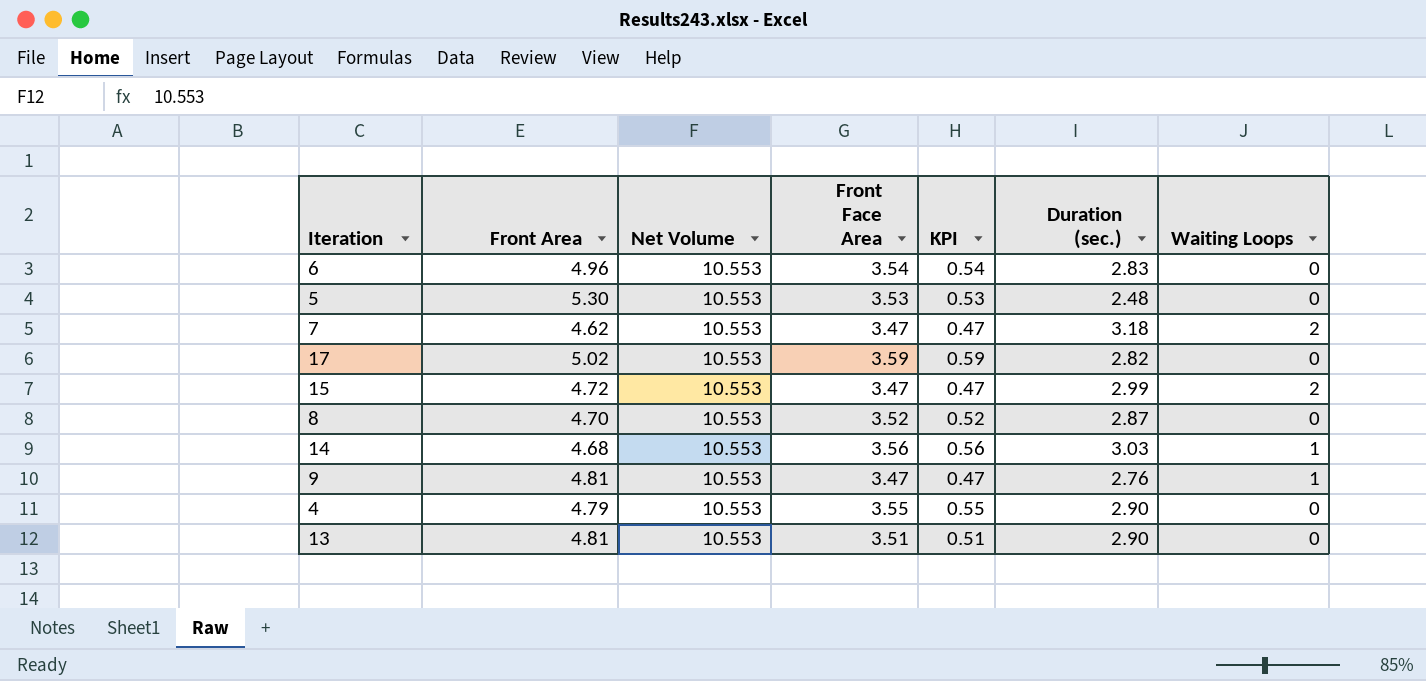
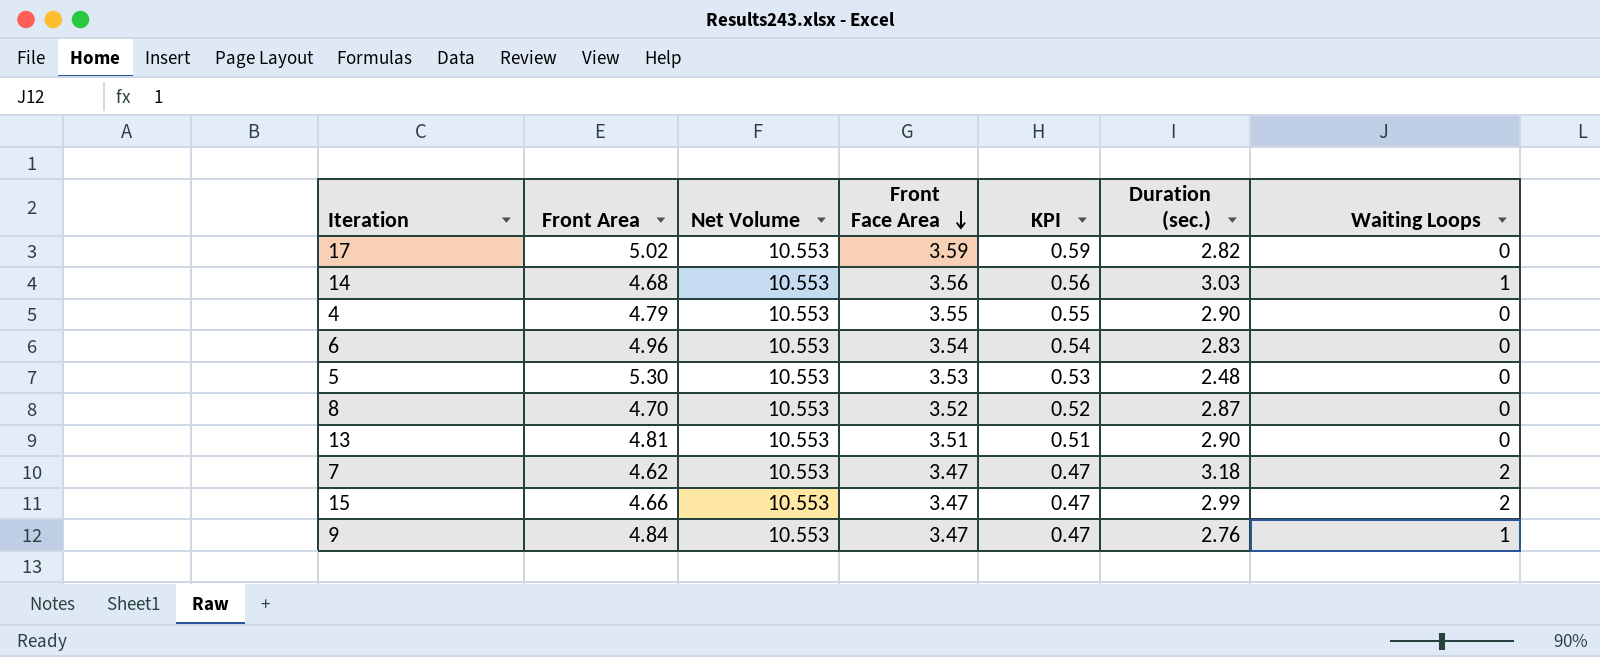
row order: none -> Front Face Area descending
15 | Front Area: 4.72 -> 4.66
9 | Front Area: 4.81 -> 4.84

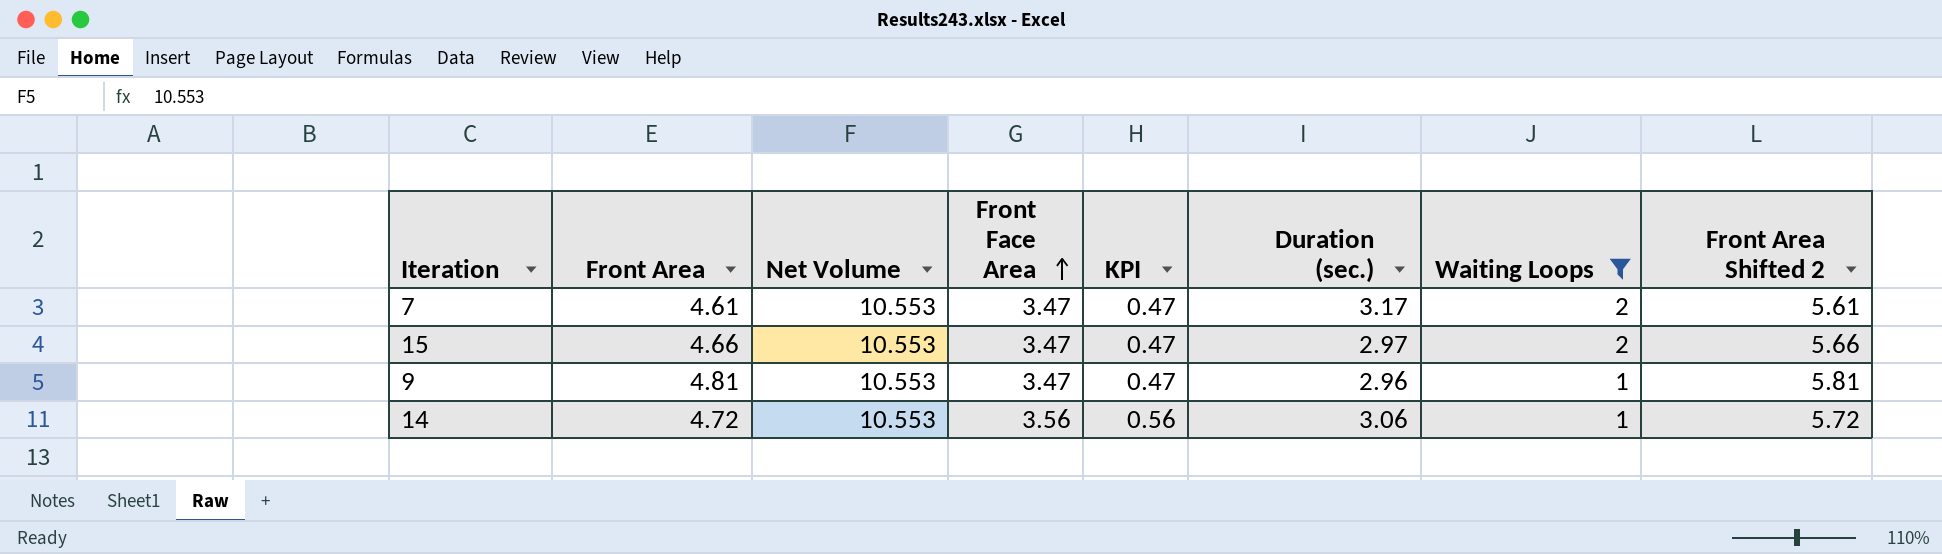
filter: none -> Waiting Loops != 0
row order: Front Face Area descending -> Front Face Area ascending
column Front Area Shifted 2 | formula: none -> [Front Area] + 1
7 | Front Area: 4.62 -> 4.61
7 | Duration (sec.): 3.18 -> 3.17
15 | Duration (sec.): 2.99 -> 2.97
9 | Front Area: 4.84 -> 4.81
9 | Duration (sec.): 2.76 -> 2.96
14 | Front Area: 4.68 -> 4.72
14 | Duration (sec.): 3.03 -> 3.06

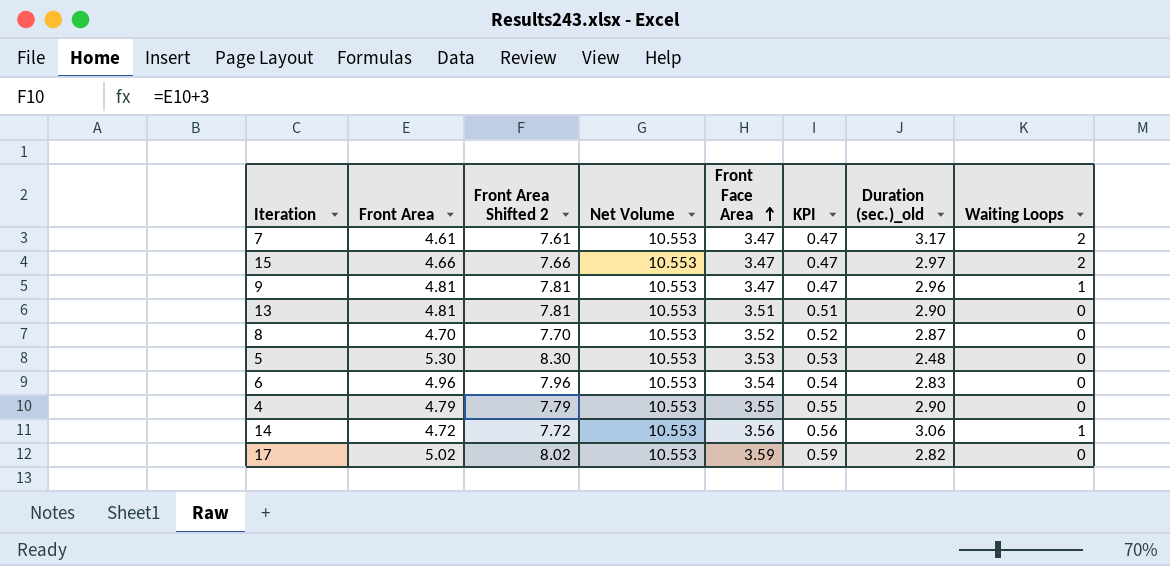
filter: Waiting Loops != 0 -> none
column Front Area Shifted 2 | formula: [Front Area] + 1 -> [Front Area] + 3
column Front Area Shifted 2 | position: 8 -> 3
column name: Duration (sec.) -> Duration (sec.)_old

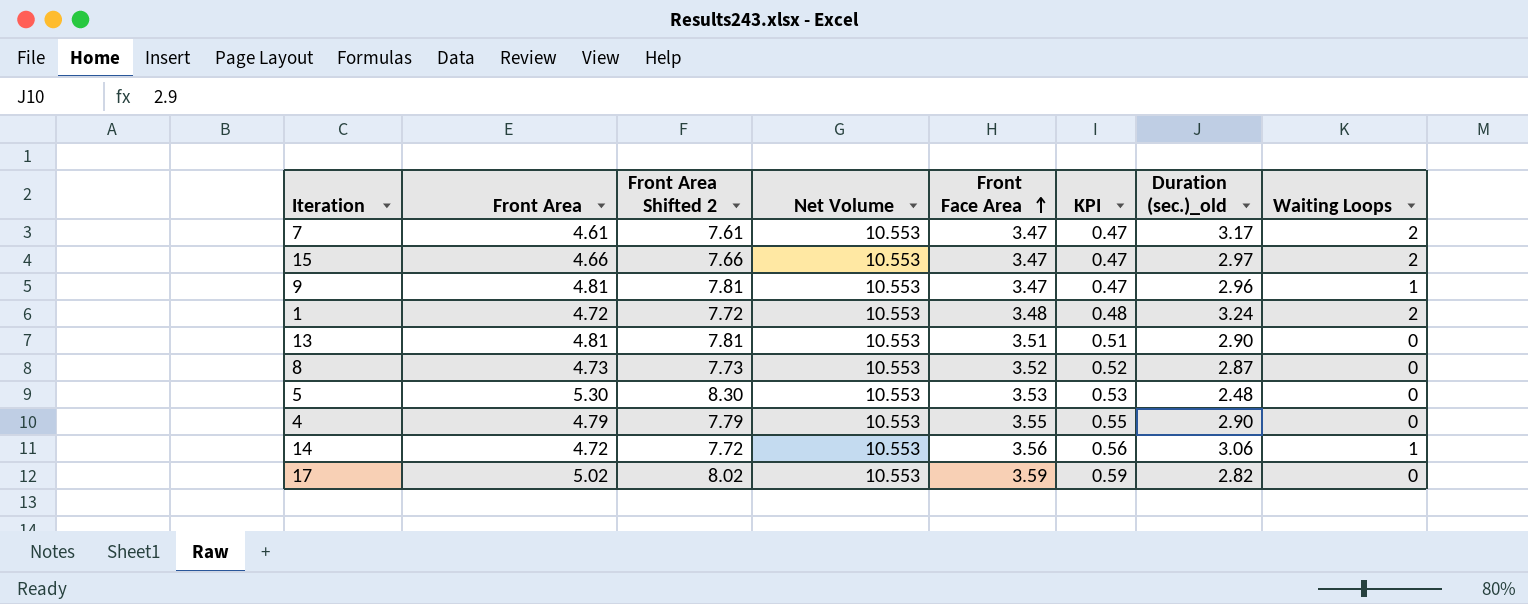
row 6: 4.96 | 7.96 | 10.553 | 3.54 | 0.54 | 2.83 | 0 -> none
row 1: none -> 4.72 | 7.72 | 10.553 | 3.48 | 0.48 | 3.24 | 2
8 | Front Area: 4.70 -> 4.73
8 | Front Area Shifted 2: 7.70 -> 7.73

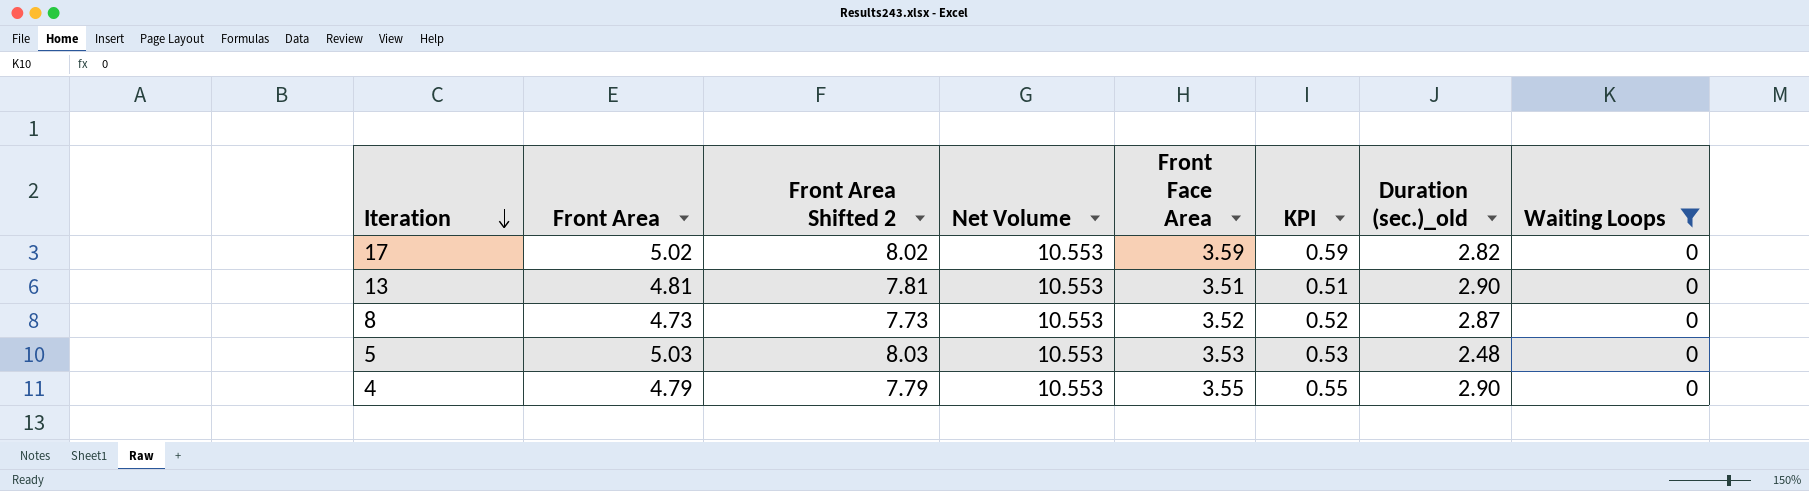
filter: none -> Waiting Loops = 0
row order: Front Face Area ascending -> Iteration descending
5 | Front Area: 5.30 -> 5.03
5 | Front Area Shifted 2: 8.30 -> 8.03

